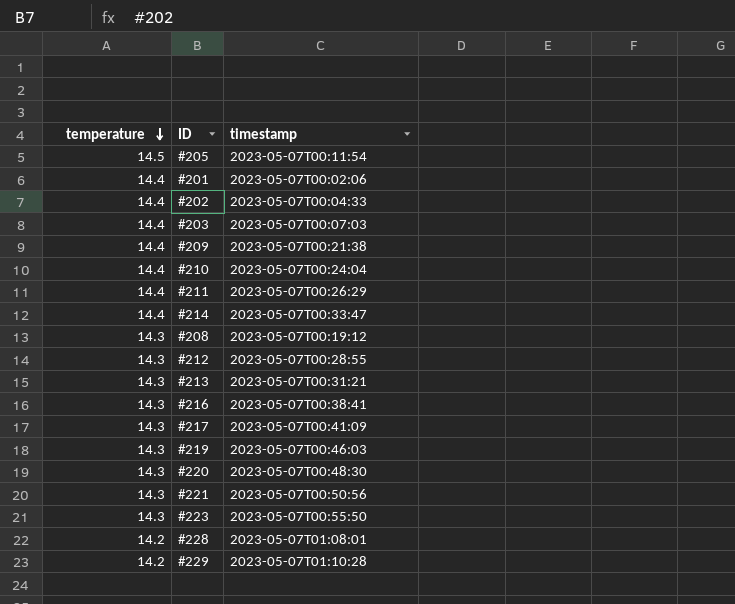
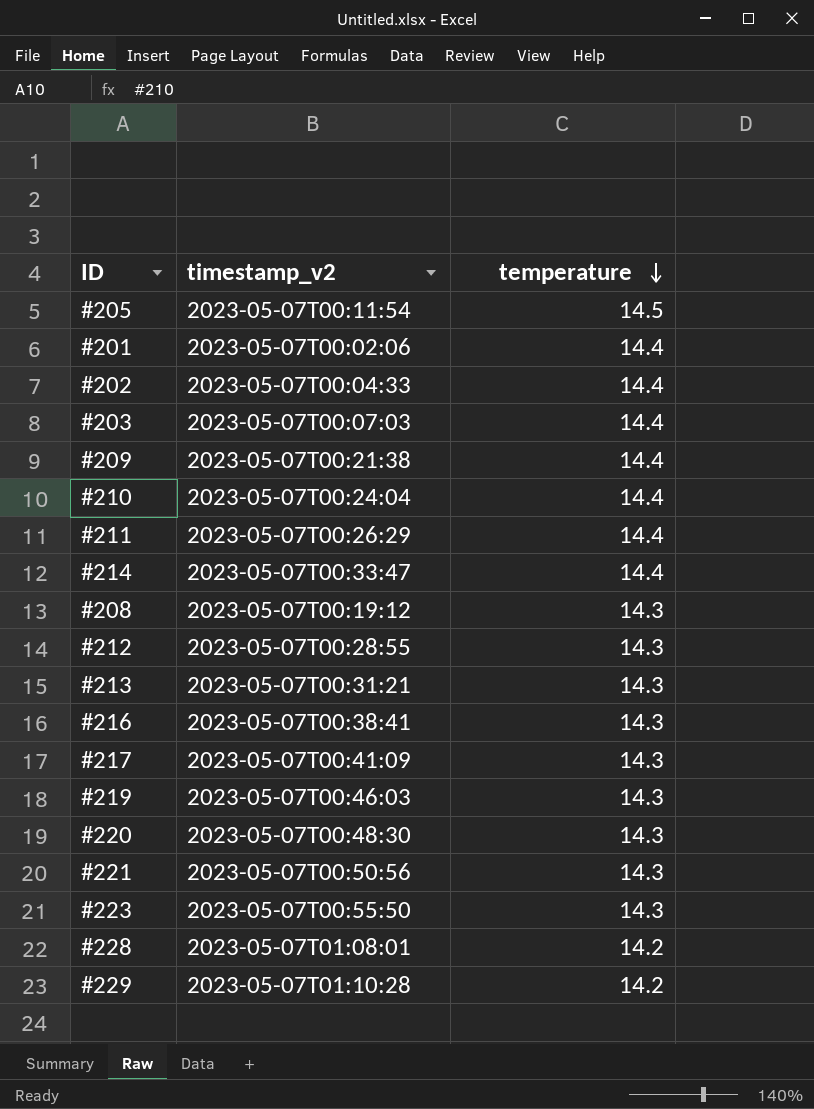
column name: timestamp -> timestamp_v2
column temperature | position: 1 -> 3

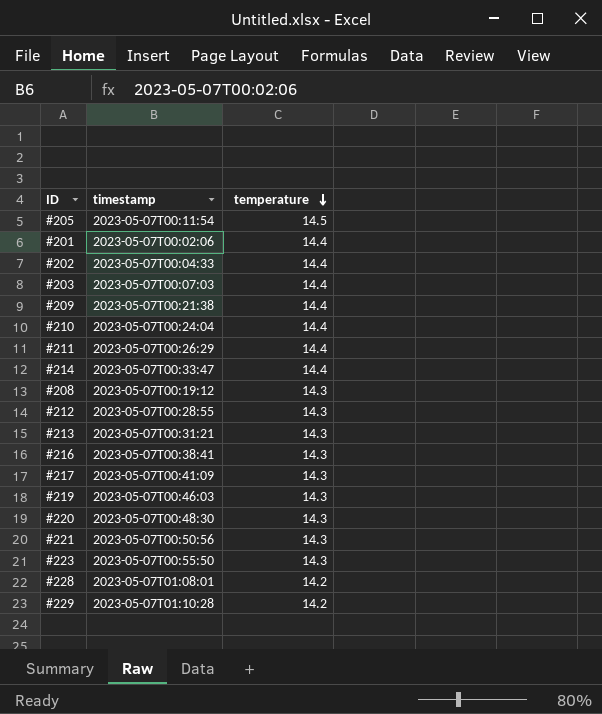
column name: timestamp_v2 -> timestamp

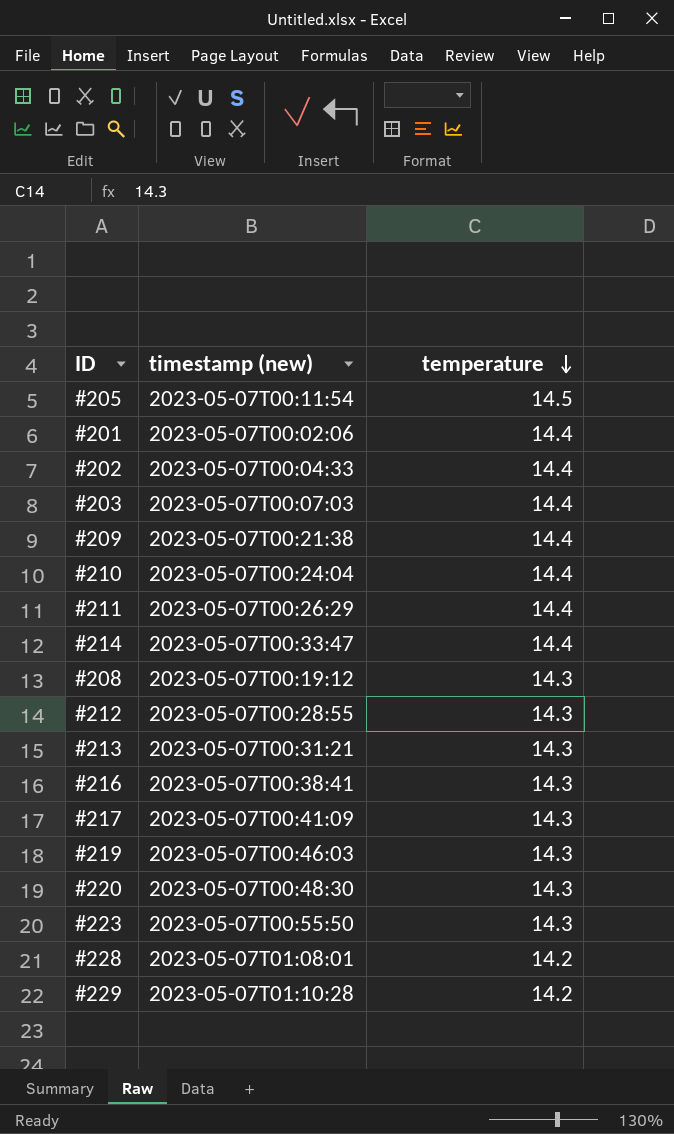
column name: timestamp -> timestamp (new)
row #221: 2023-05-07T00:50:56 | 14.3 -> none

